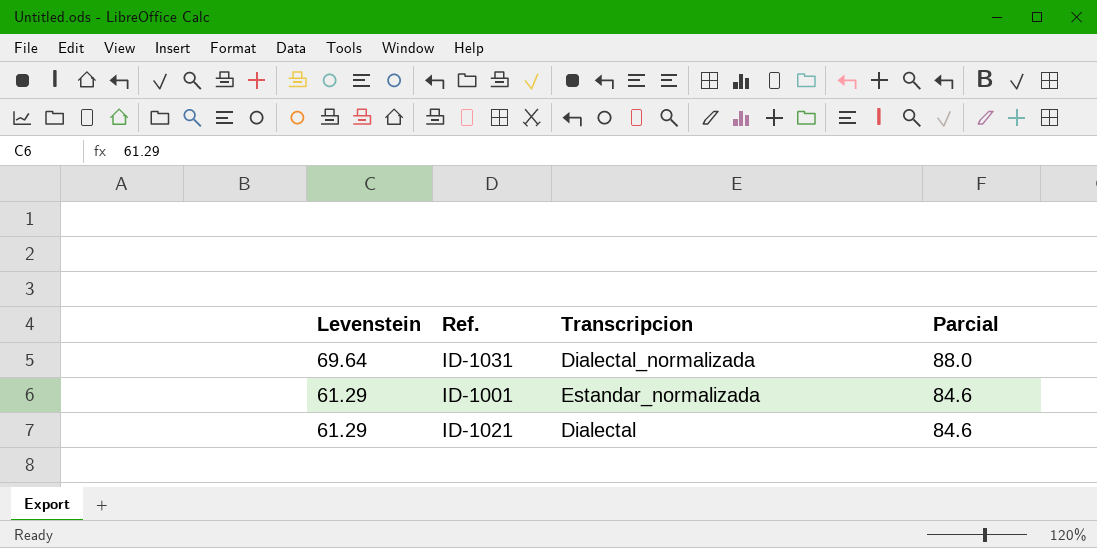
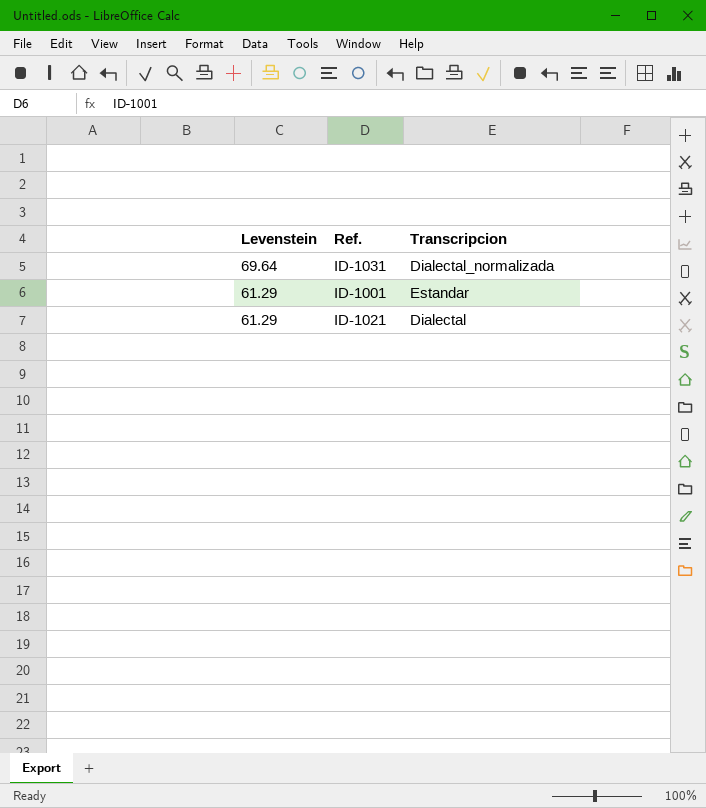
column Parcial | position: 4 -> none
ID-1001 | Transcripcion: Estandar_normalizada -> Estandar

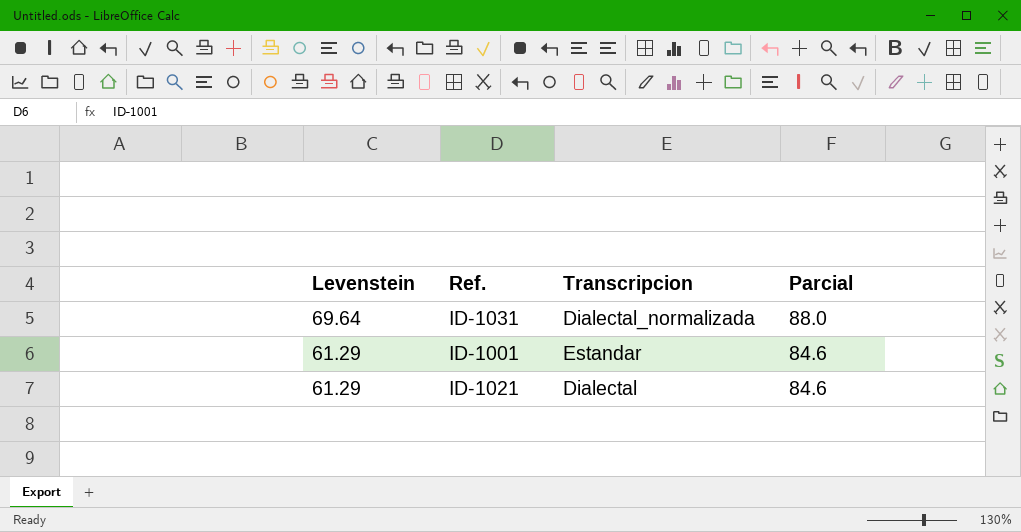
column Parcial | position: none -> 4

